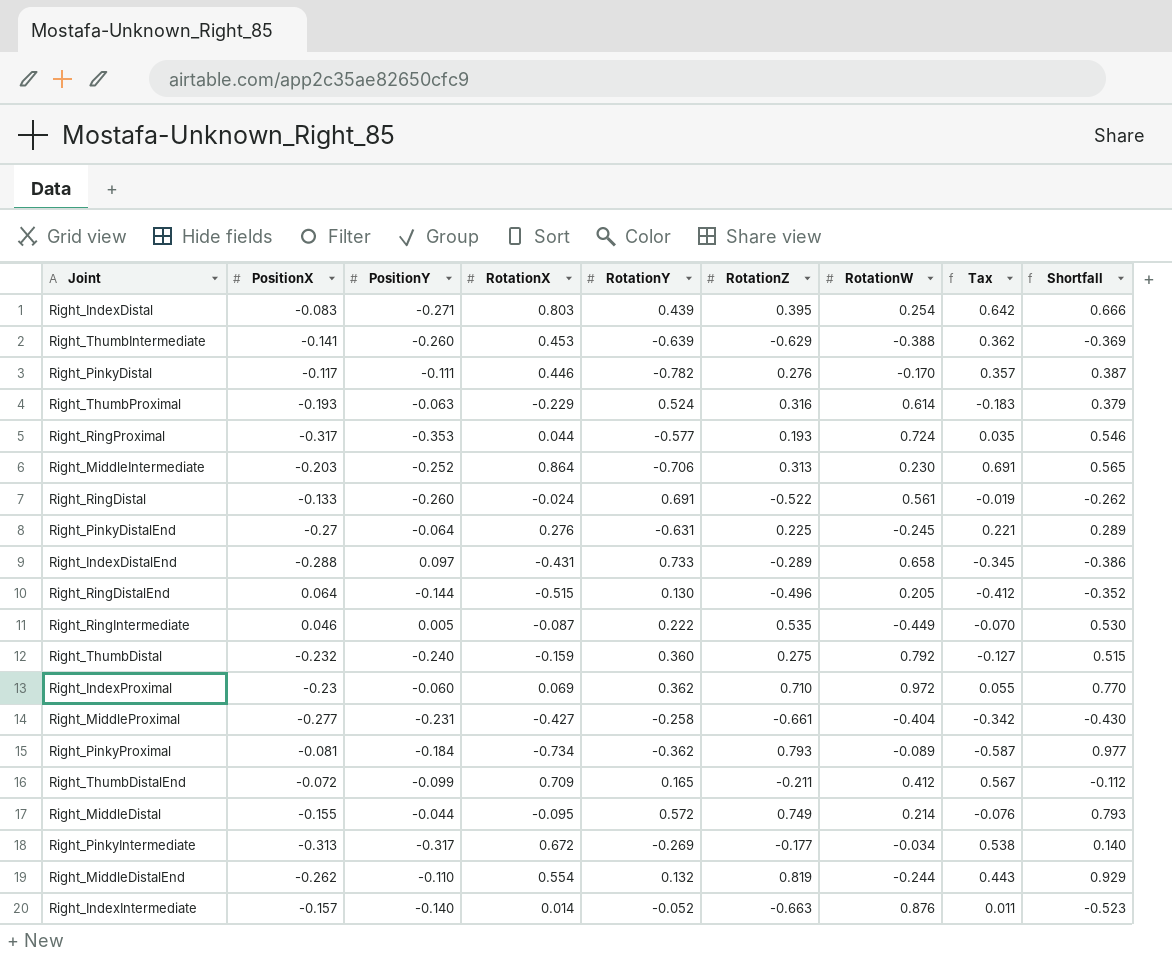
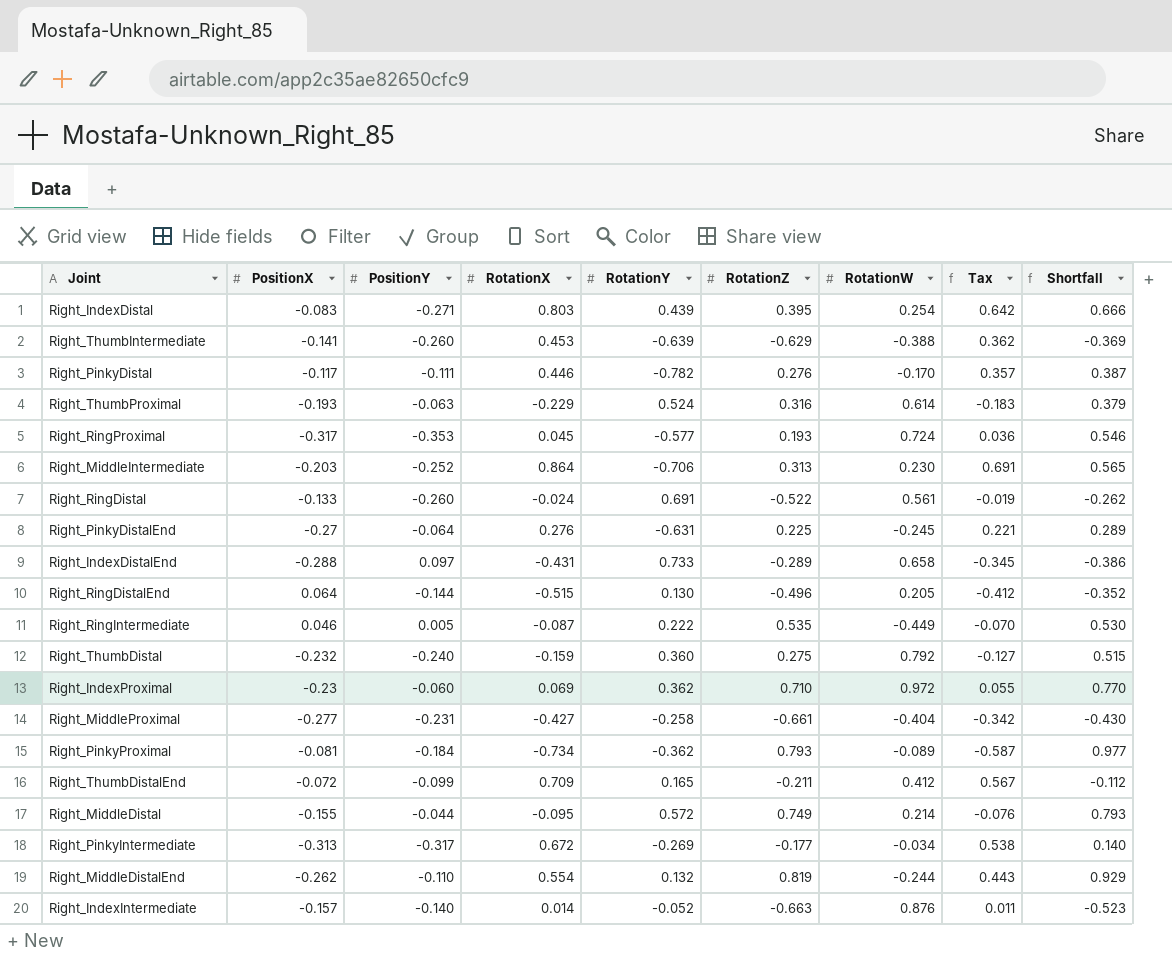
Right_RingProximal | RotationX: 0.044 -> 0.045
Right_RingProximal | Tax: 0.035 -> 0.036

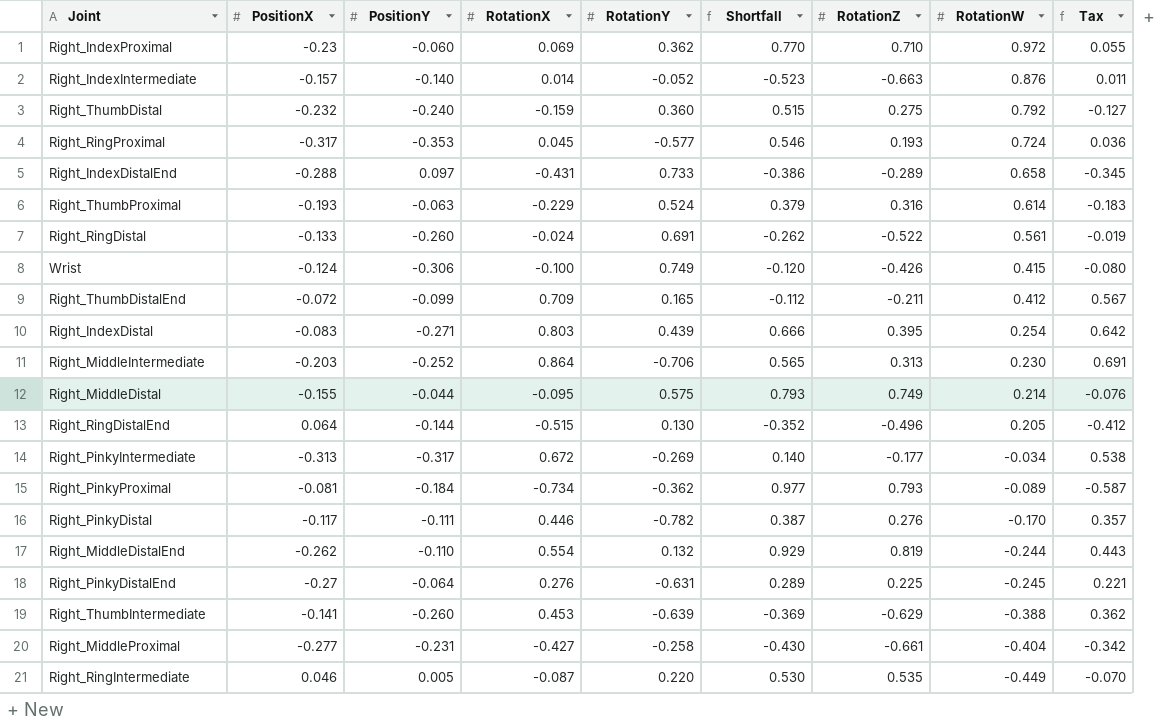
row order: none -> RotationW descending
column Shortfall | position: 9 -> 6
row Wrist: none -> -0.124 | -0.306 | -0.100 | 0.749 | -0.120 | -0.426 | 0.415 | -0.080
Right_MiddleDistal | RotationY: 0.572 -> 0.575
Right_RingIntermediate | RotationY: 0.222 -> 0.220

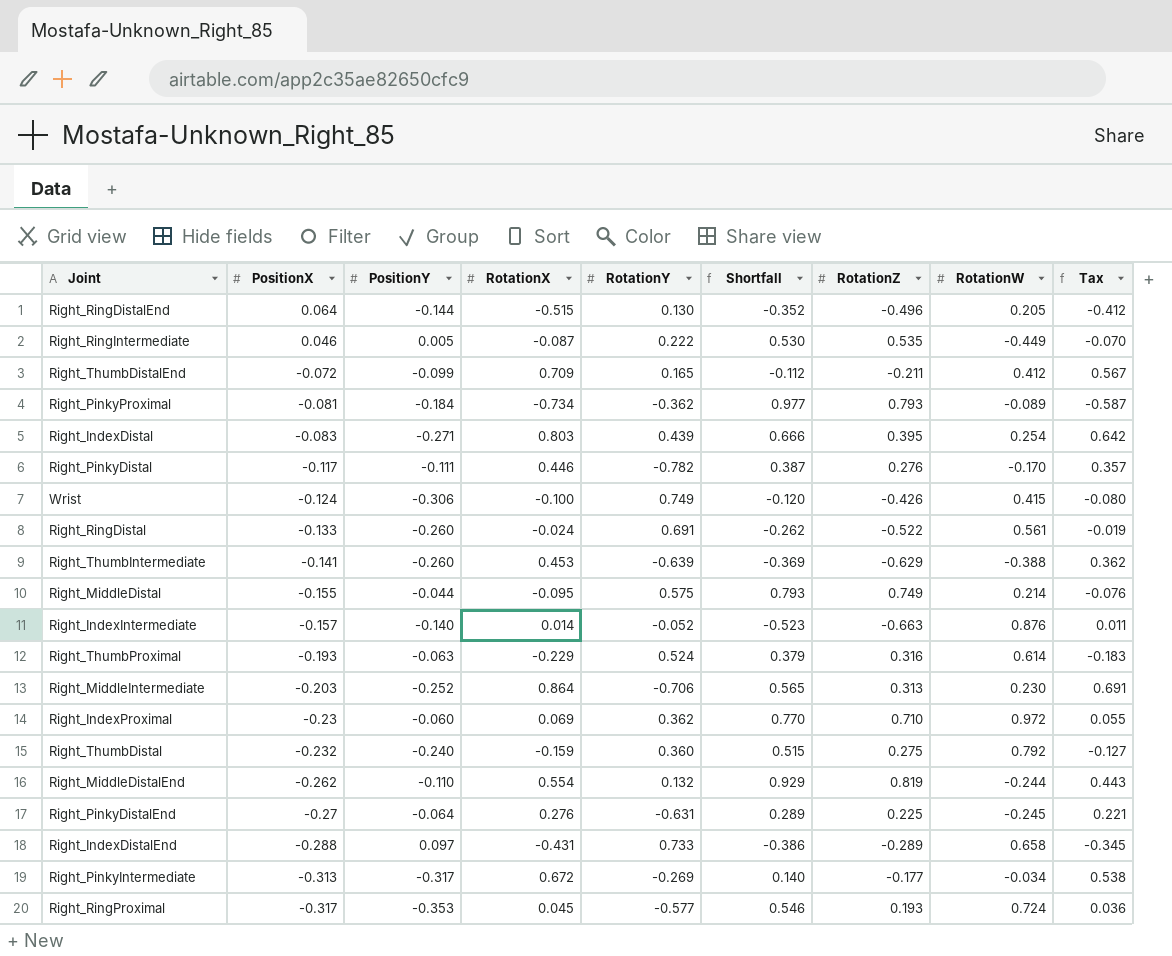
row order: RotationW descending -> PositionX descending
row Right_MiddleProximal: -0.277 | -0.231 | -0.427 | -0.258 | -0.430 | -0.661 | -0.404 | -0.342 -> none
Right_RingIntermediate | RotationY: 0.220 -> 0.222

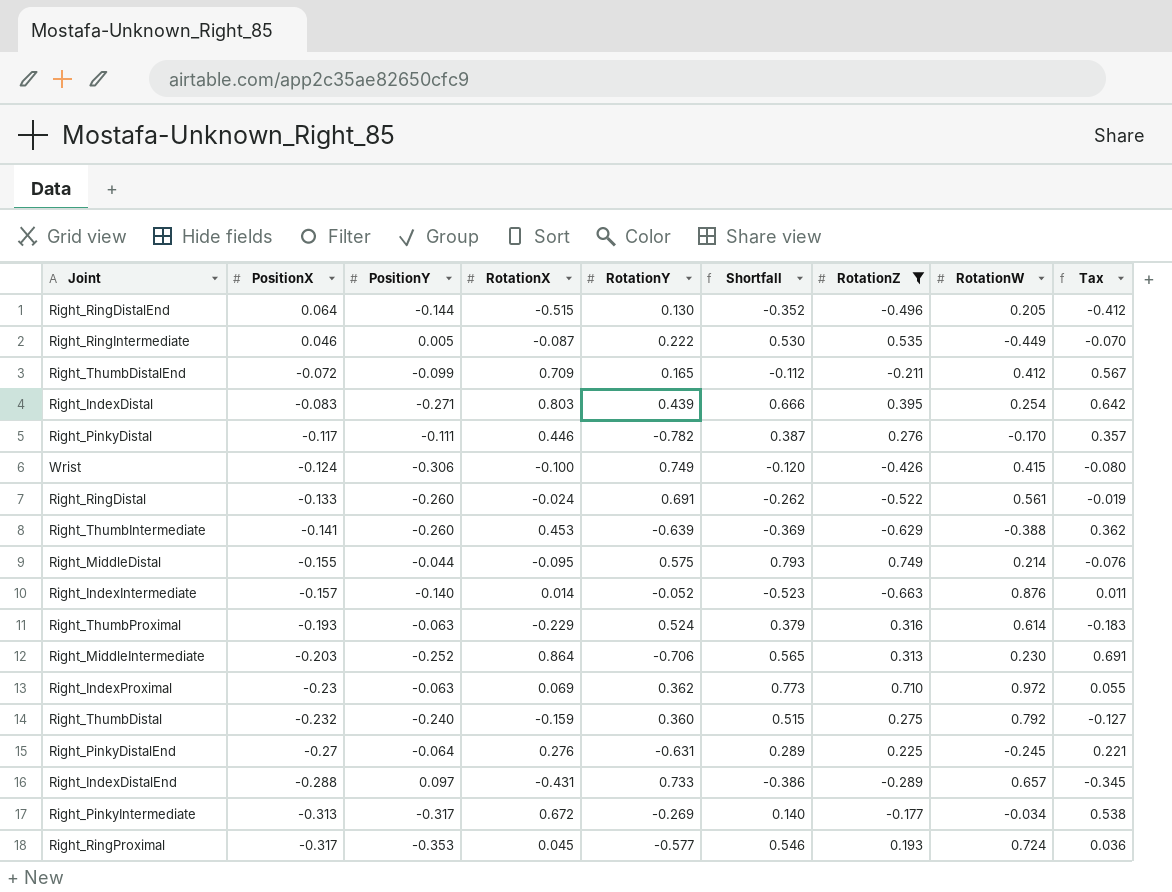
filter: none -> RotationZ <= 0.749
Right_IndexProximal | PositionY: -0.060 -> -0.063
Right_IndexProximal | Shortfall: 0.770 -> 0.773
Right_IndexDistalEnd | RotationW: 0.658 -> 0.657

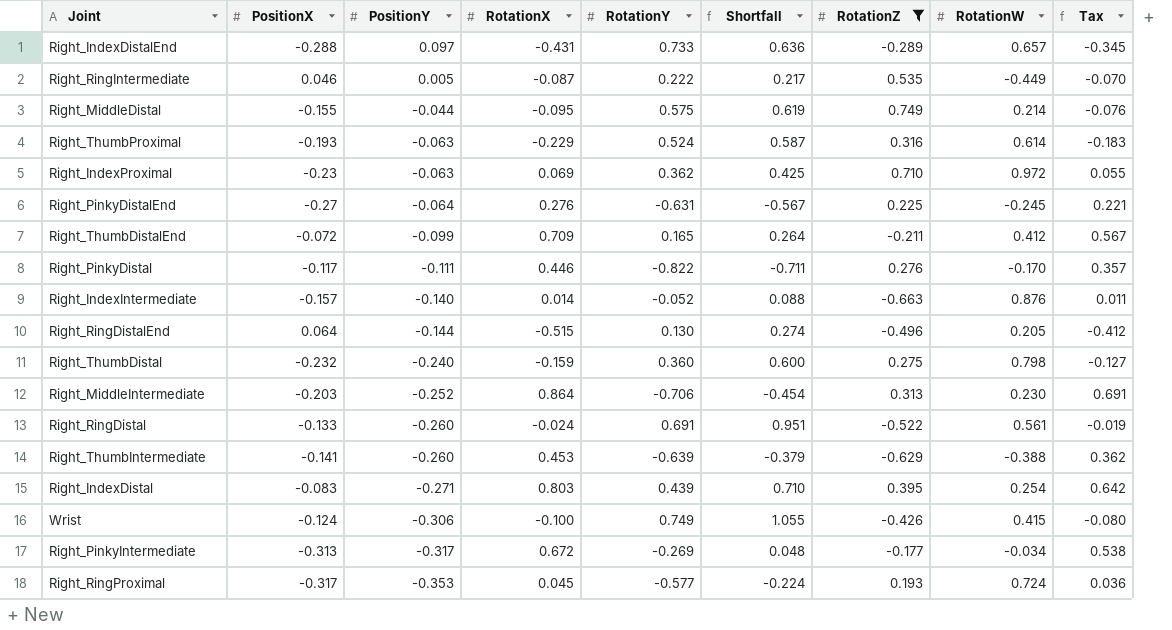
row order: PositionX descending -> PositionY descending
column Shortfall | formula: [RotationZ] - [PositionY] -> [RotationY] - [PositionY]
Right_PinkyDistal | RotationY: -0.782 -> -0.822
Right_ThumbDistal | RotationW: 0.792 -> 0.798

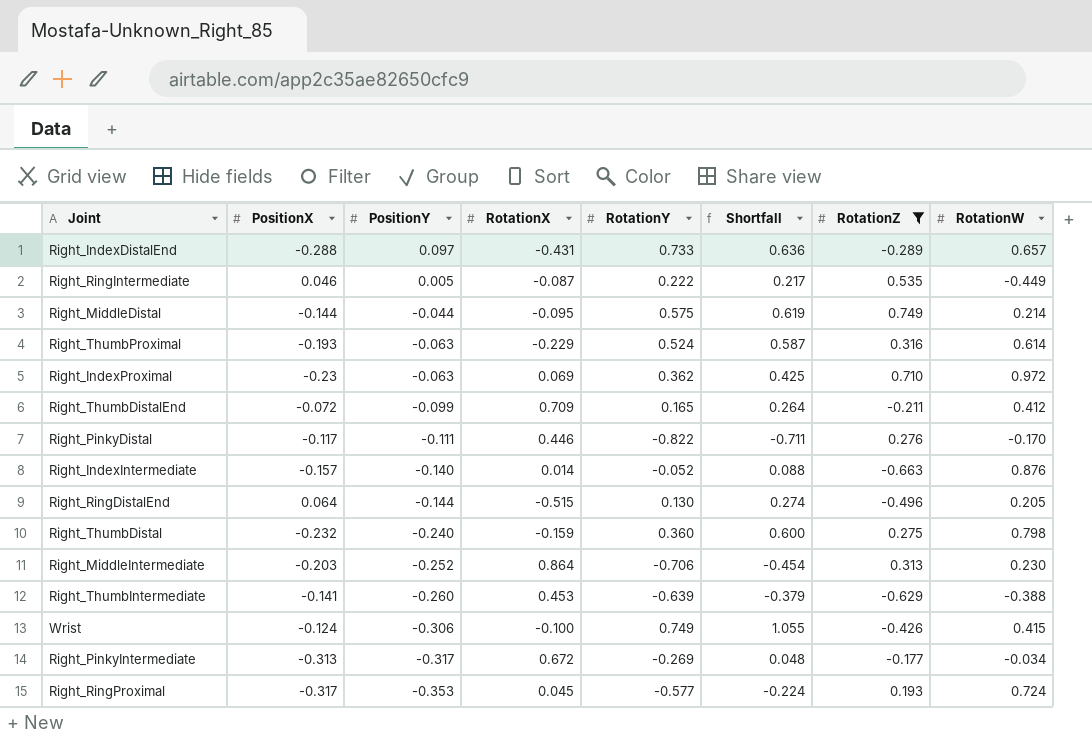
column Tax | formula: [RotationX] * 0.8 -> none
row Right_PinkyDistalEnd: -0.27 | -0.064 | 0.276 | -0.631 | -0.567 | 0.225 | -0.245 | 0.221 -> none
row Right_RingDistal: -0.133 | -0.260 | -0.024 | 0.691 | 0.951 | -0.522 | 0.561 | -0.019 -> none
row Right_IndexDistal: -0.083 | -0.271 | 0.803 | 0.439 | 0.710 | 0.395 | 0.254 | 0.642 -> none
Right_MiddleDistal | PositionX: -0.155 -> -0.144

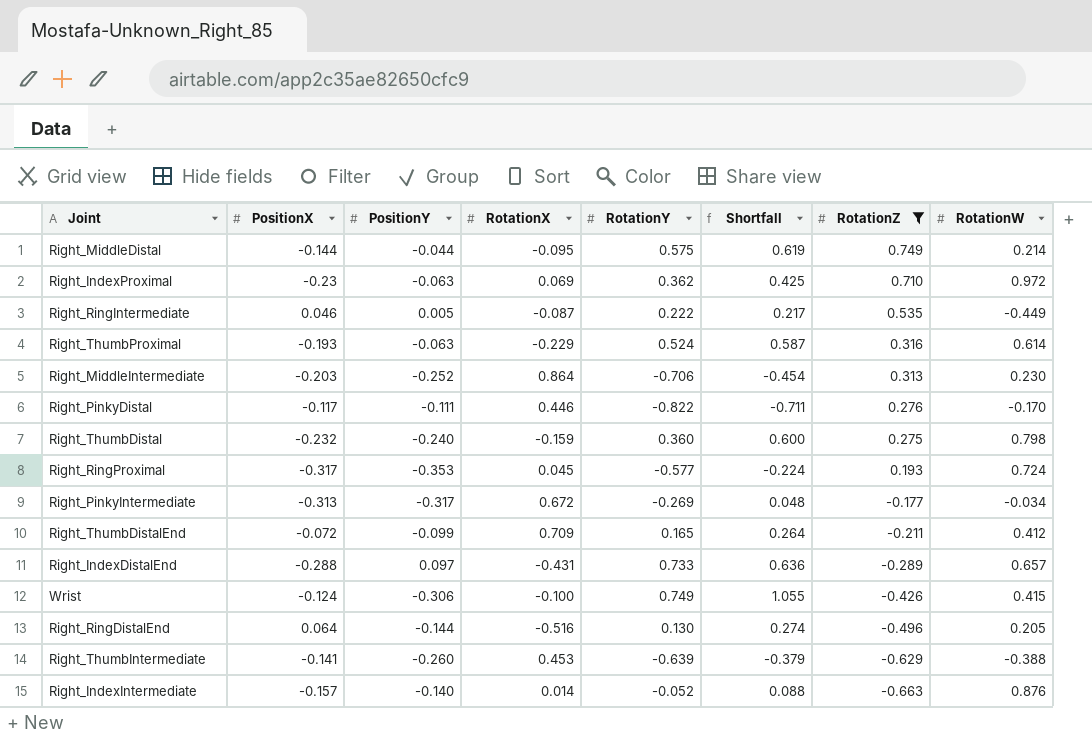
row order: PositionY descending -> RotationZ descending
Right_RingDistalEnd | RotationX: -0.515 -> -0.516

